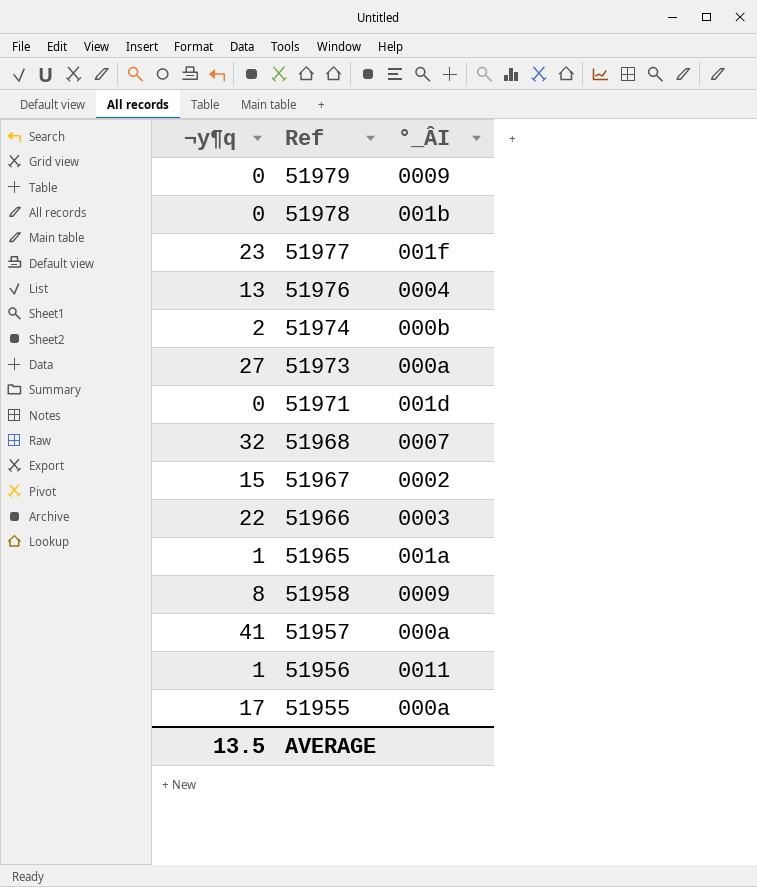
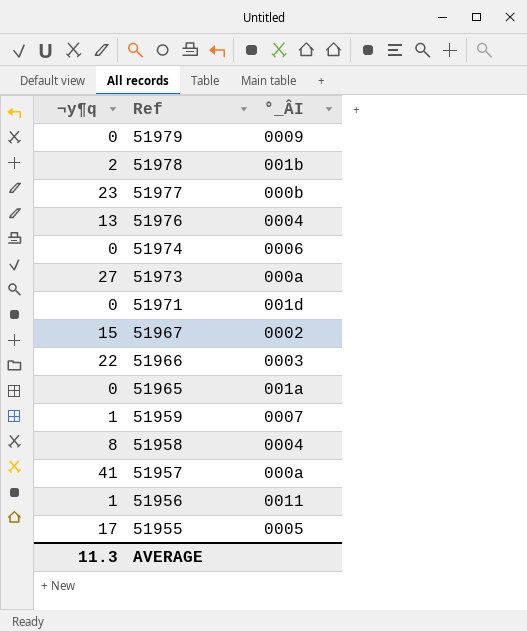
row 51968: 32 | 0007 -> none
51978 | ¬y¶q: 0 -> 2
51977 | °_ÂI: 001f -> 000b
51974 | ¬y¶q: 2 -> 0
51974 | °_ÂI: 000b -> 0006
51965 | ¬y¶q: 1 -> 0
row 51959: none -> 1 | 0007
51958 | °_ÂI: 0009 -> 0004
51955 | °_ÂI: 000a -> 0005
AVERAGE | ¬y¶q: 13.5 -> 11.3

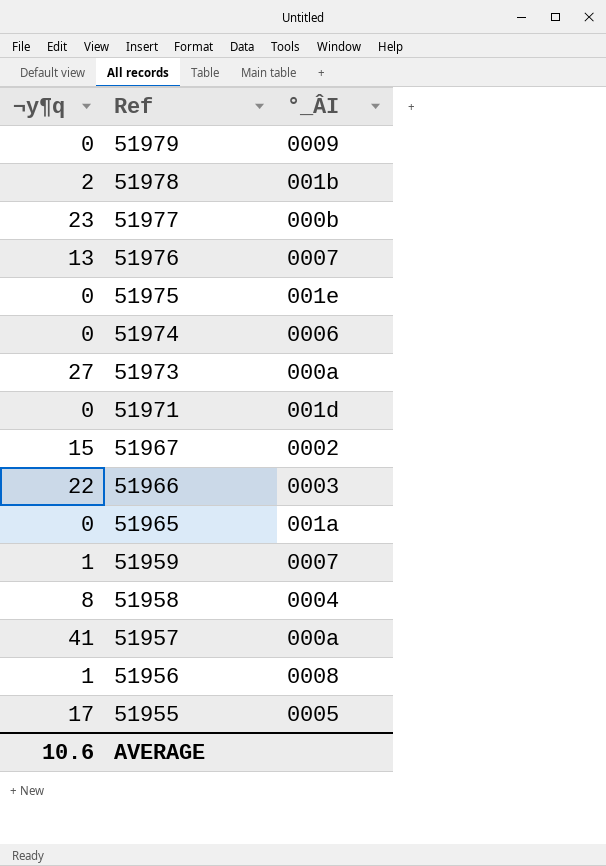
51976 | °_ÂI: 0004 -> 0007
row 51975: none -> 0 | 001e
51956 | °_ÂI: 0011 -> 0008
AVERAGE | ¬y¶q: 11.3 -> 10.6

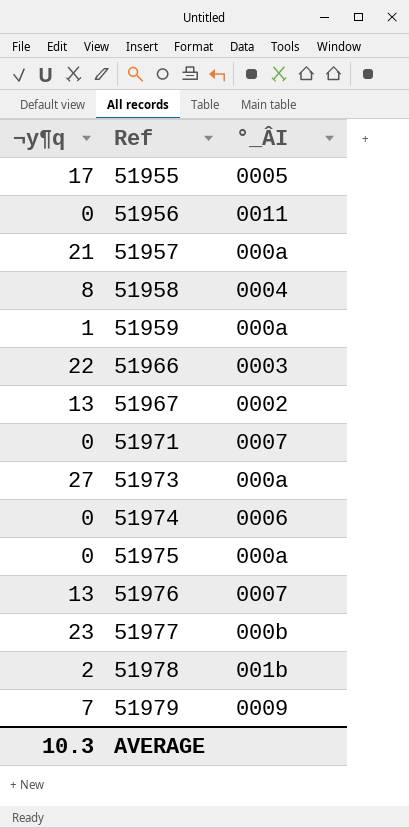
row order: Ref descending -> Ref ascending
row 51965: 0 | 001a -> none
51956 | ¬y¶q: 1 -> 0
51956 | °_ÂI: 0008 -> 0011
51957 | ¬y¶q: 41 -> 21
51959 | °_ÂI: 0007 -> 000a
51967 | ¬y¶q: 15 -> 13
51971 | °_ÂI: 001d -> 0007
51975 | °_ÂI: 001e -> 000a
51979 | ¬y¶q: 0 -> 7
AVERAGE | ¬y¶q: 10.6 -> 10.3

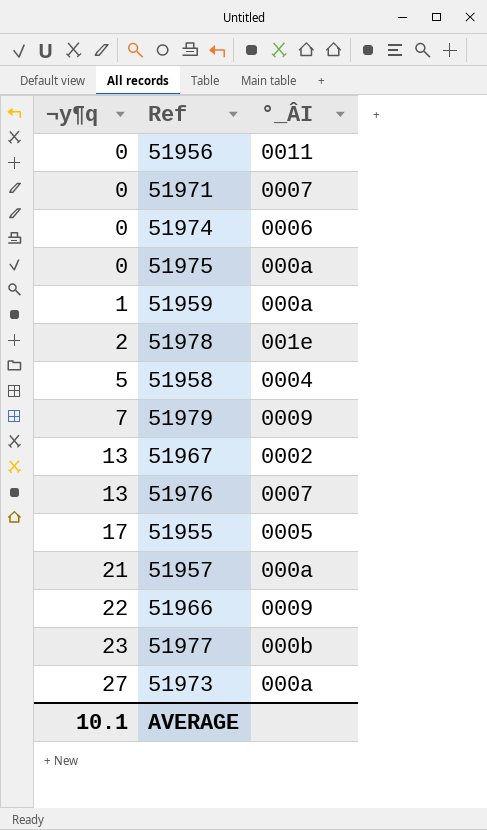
row order: Ref ascending -> ¬y¶q ascending
51978 | °_ÂI: 001b -> 001e
51958 | ¬y¶q: 8 -> 5
51966 | °_ÂI: 0003 -> 0009
AVERAGE | ¬y¶q: 10.3 -> 10.1

